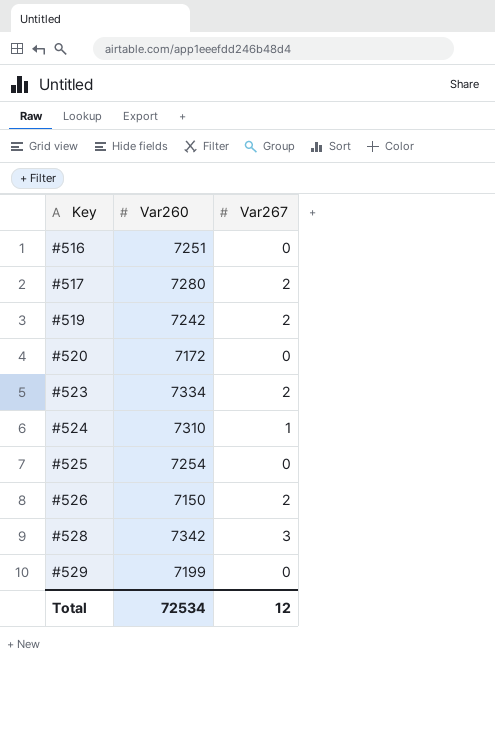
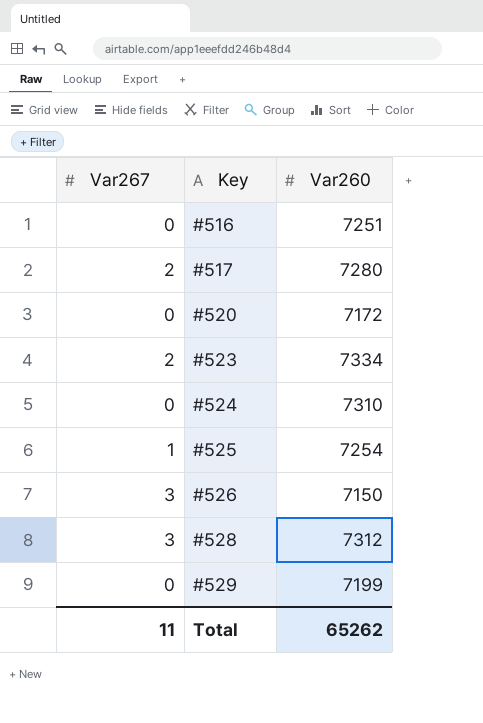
column Var267 | position: 3 -> 1
row #519: 7242 | 2 -> none
#524 | Var267: 1 -> 0
#525 | Var267: 0 -> 1
#526 | Var267: 2 -> 3
#528 | Var260: 7342 -> 7312
Total | Var267: 12 -> 11
Total | Var260: 72534 -> 65262

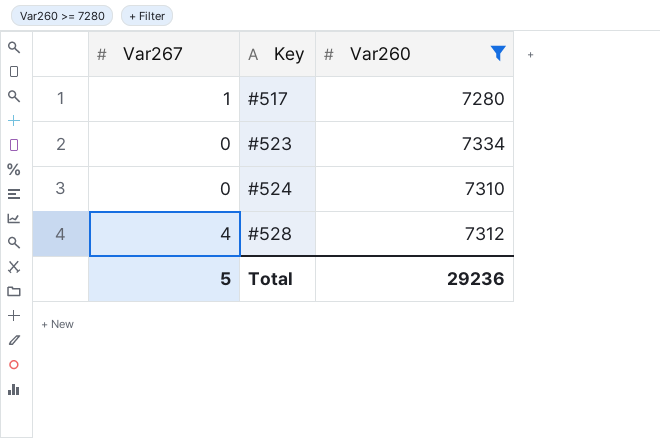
filter: none -> Var260 >= 7280
#517 | Var267: 2 -> 1
#523 | Var267: 2 -> 0
#528 | Var267: 3 -> 4
Total | Var267: 11 -> 5
Total | Var260: 65262 -> 29236

